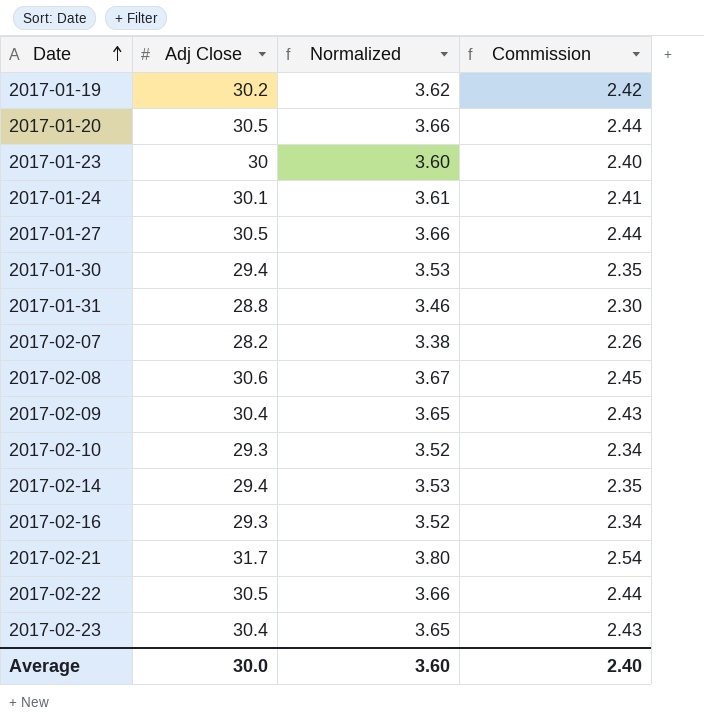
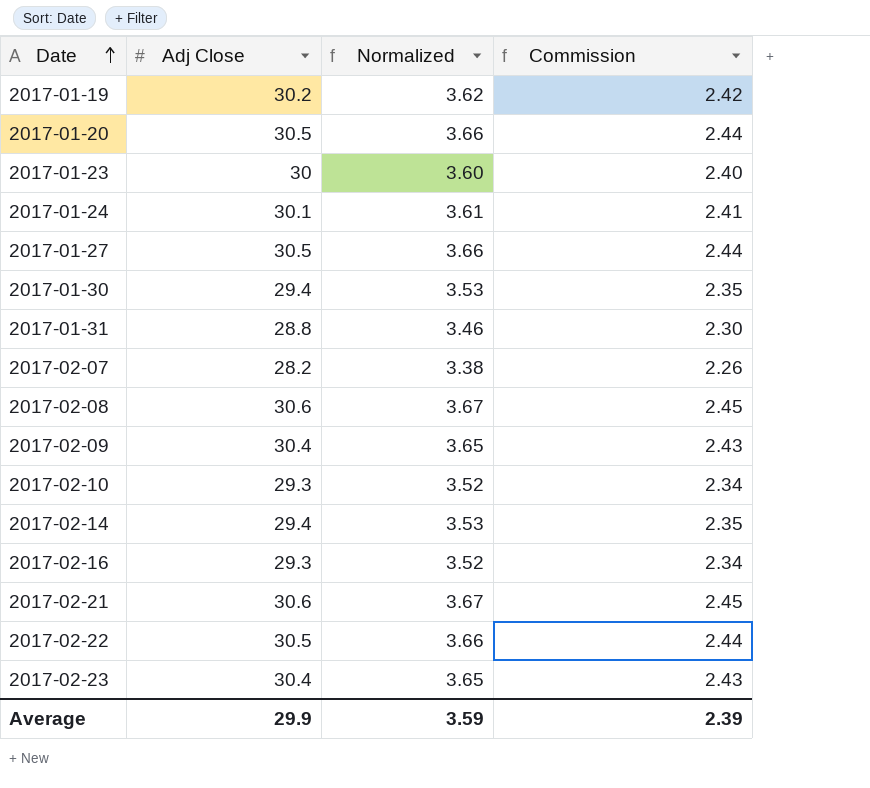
2017-02-21 | Adj Close: 31.7 -> 30.6
2017-02-21 | Normalized: 3.80 -> 3.67
2017-02-21 | Commission: 2.54 -> 2.45
Average | Adj Close: 30.0 -> 29.9
Average | Normalized: 3.60 -> 3.59
Average | Commission: 2.40 -> 2.39

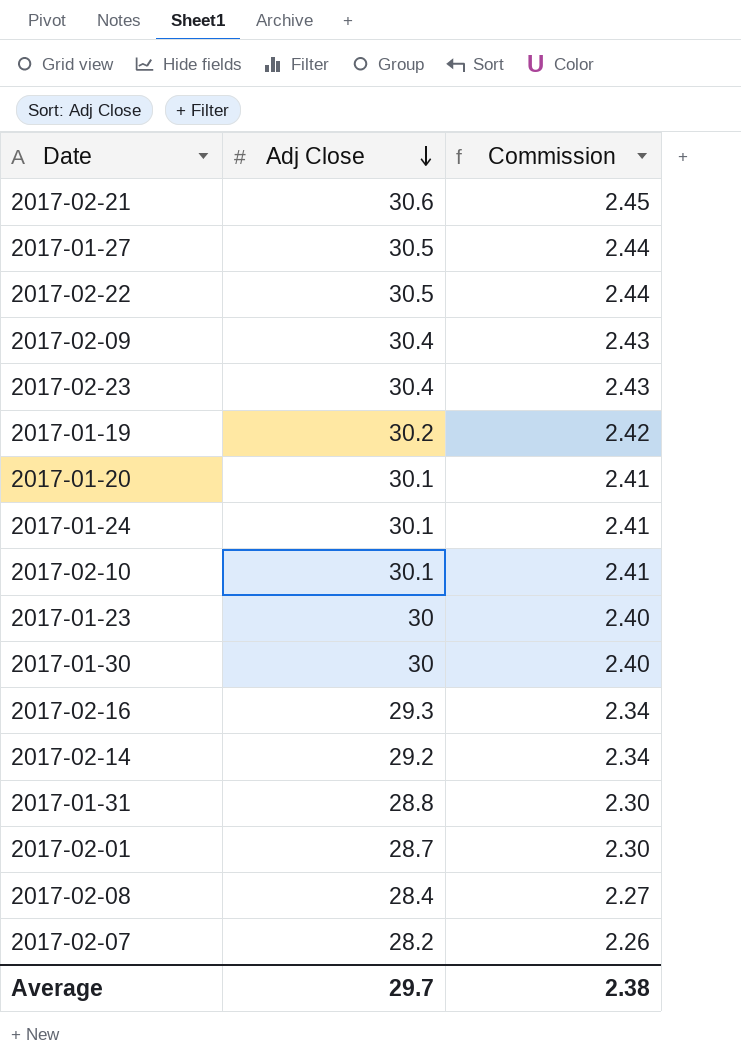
row order: Date ascending -> Adj Close descending
column Normalized | formula: [Adj Close] * 0.12 -> none
2017-01-20 | Adj Close: 30.5 -> 30.1
2017-01-20 | Commission: 2.44 -> 2.41
2017-02-10 | Adj Close: 29.3 -> 30.1
2017-02-10 | Commission: 2.34 -> 2.41
2017-01-30 | Adj Close: 29.4 -> 30
2017-01-30 | Commission: 2.35 -> 2.40
2017-02-14 | Adj Close: 29.4 -> 29.2
2017-02-14 | Commission: 2.35 -> 2.34
row 2017-02-01: none -> 28.7 | 2.30
2017-02-08 | Adj Close: 30.6 -> 28.4
2017-02-08 | Commission: 2.45 -> 2.27
Average | Adj Close: 29.9 -> 29.7
Average | Commission: 2.39 -> 2.38

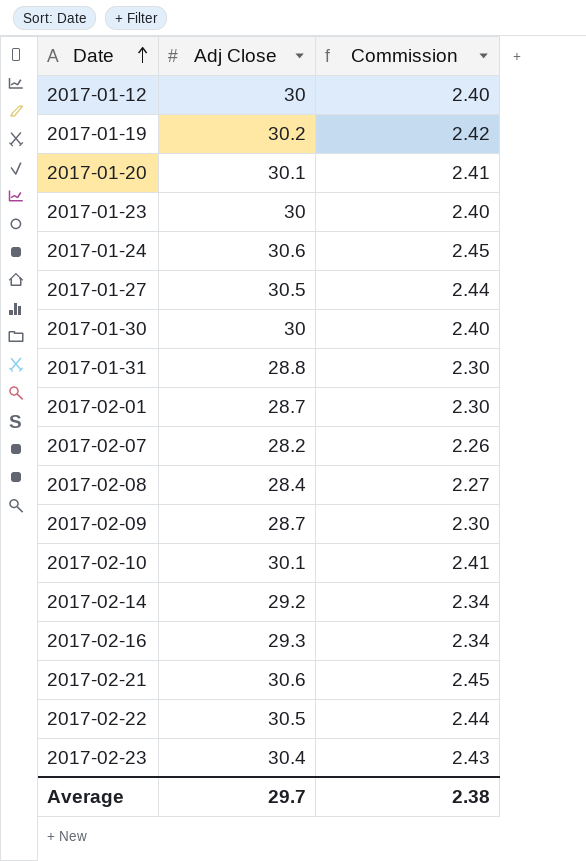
row order: Adj Close descending -> Date ascending
row 2017-01-12: none -> 30 | 2.40
2017-01-24 | Adj Close: 30.1 -> 30.6
2017-01-24 | Commission: 2.41 -> 2.45
2017-02-09 | Adj Close: 30.4 -> 28.7
2017-02-09 | Commission: 2.43 -> 2.30

